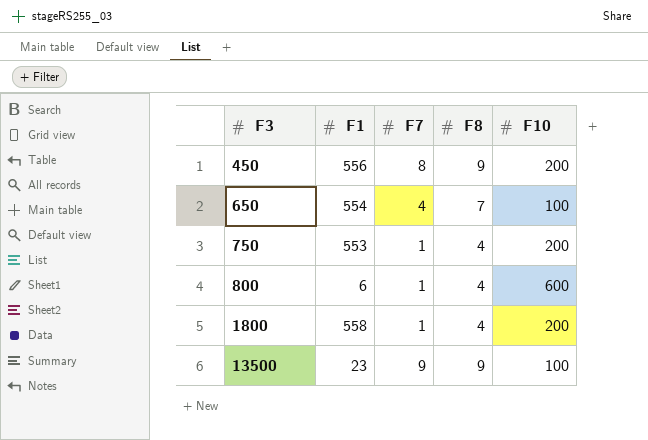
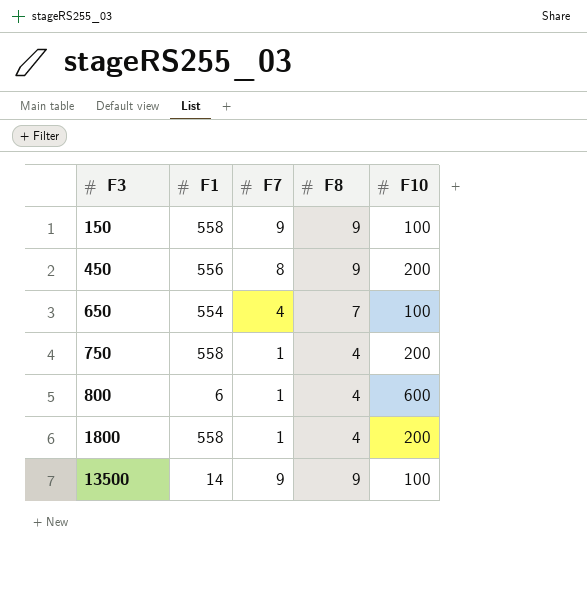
row 150: none -> 558 | 9 | 9 | 100
750 | F1: 553 -> 558
13500 | F1: 23 -> 14

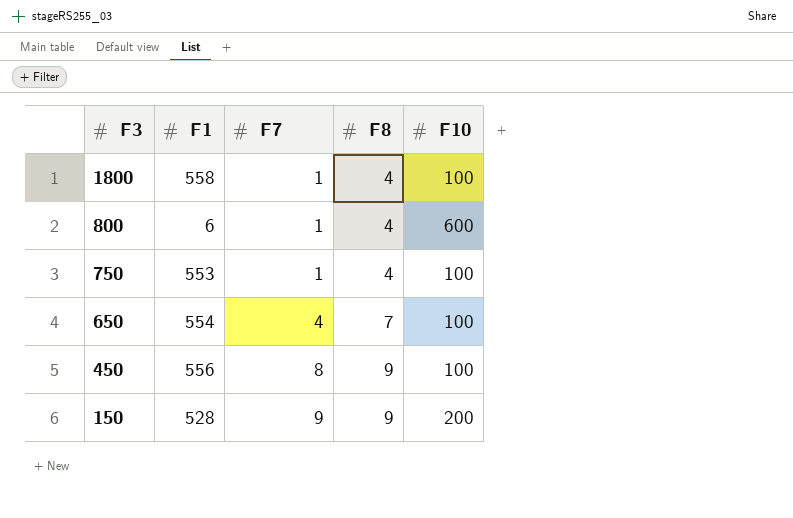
row order: F3 ascending -> F3 descending
row 13500: 14 | 9 | 9 | 100 -> none
1800 | F10: 200 -> 100
750 | F1: 558 -> 553
750 | F10: 200 -> 100
450 | F10: 200 -> 100
150 | F1: 558 -> 528
150 | F10: 100 -> 200

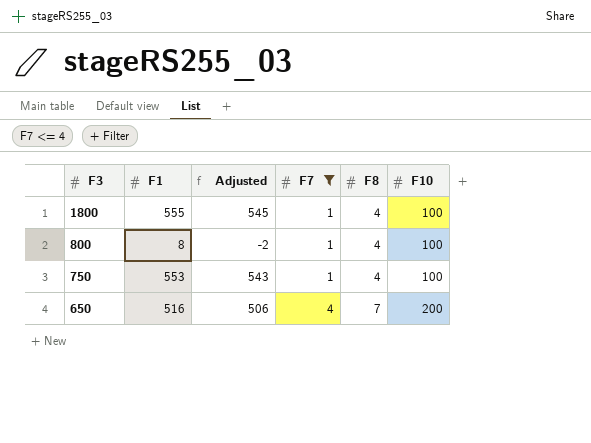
filter: none -> F7 <= 4
column Adjusted | formula: none -> [F1] - 10
1800 | F1: 558 -> 555
800 | F1: 6 -> 8
800 | F10: 600 -> 100
650 | F1: 554 -> 516
650 | F10: 100 -> 200

